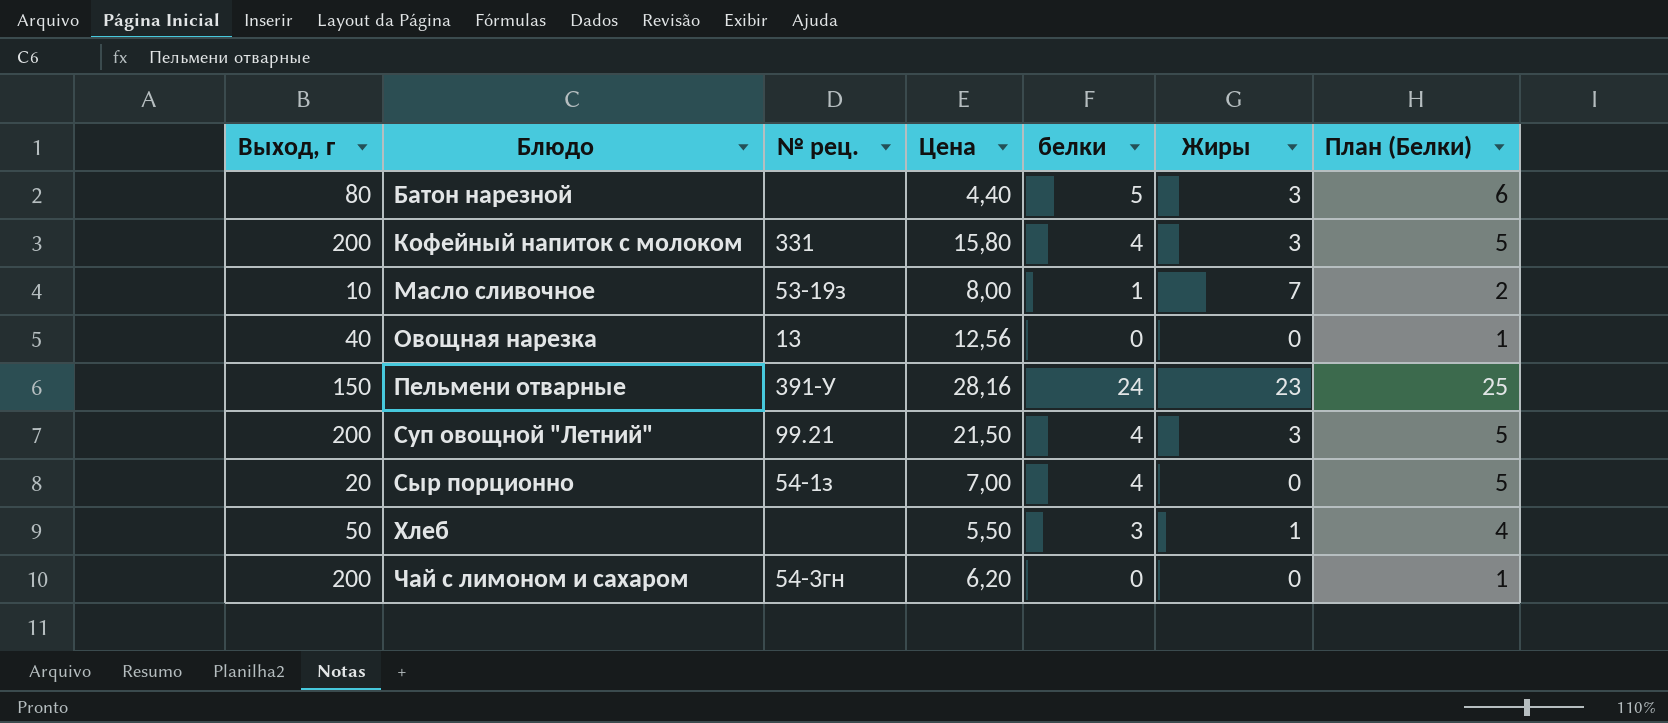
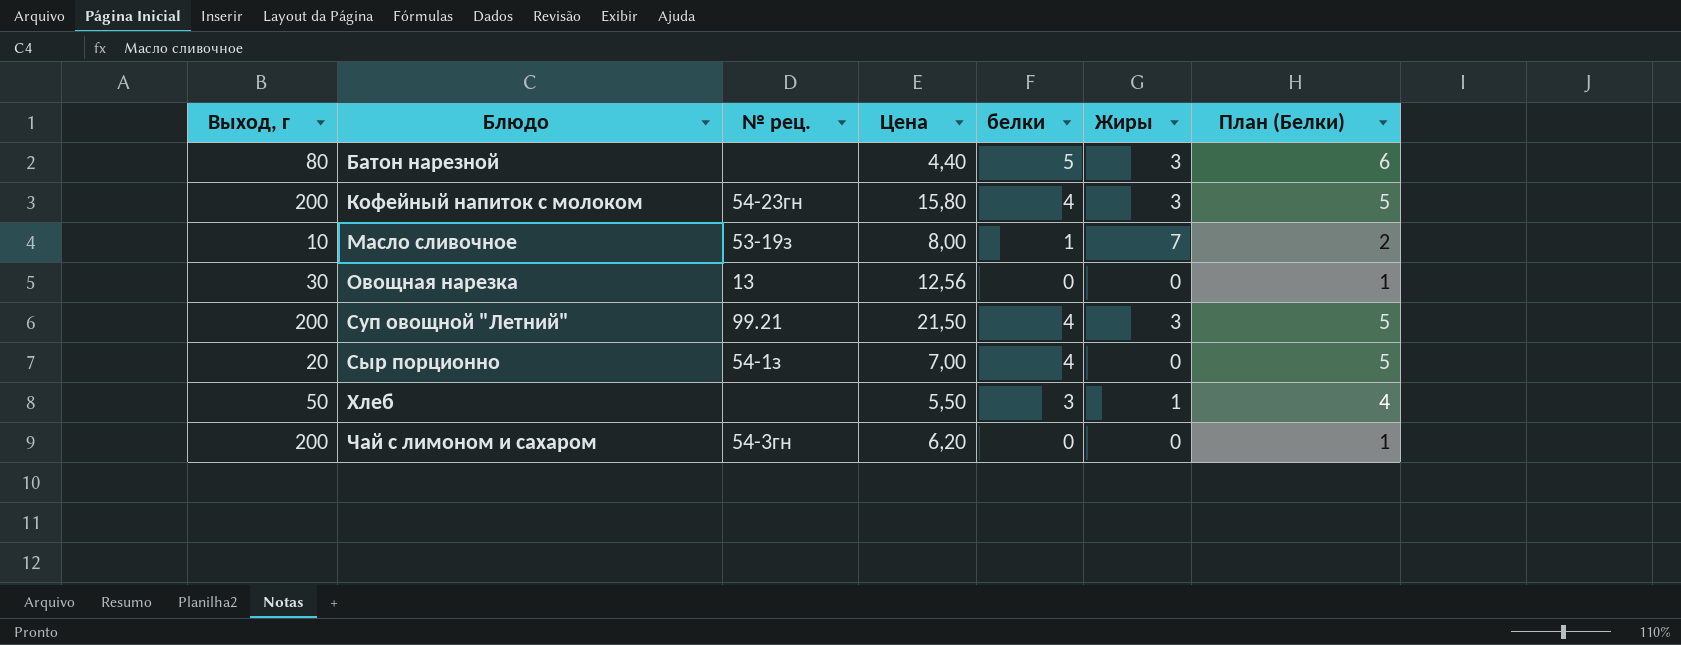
row Пельмени отварные: 150 | 391-У | 28,16 | 24 | 23 | 25 -> none
Кофейный напиток с молоком | № рец.: 331 -> 54-23гн
Овощная нарезка | Выход, г: 40 -> 30

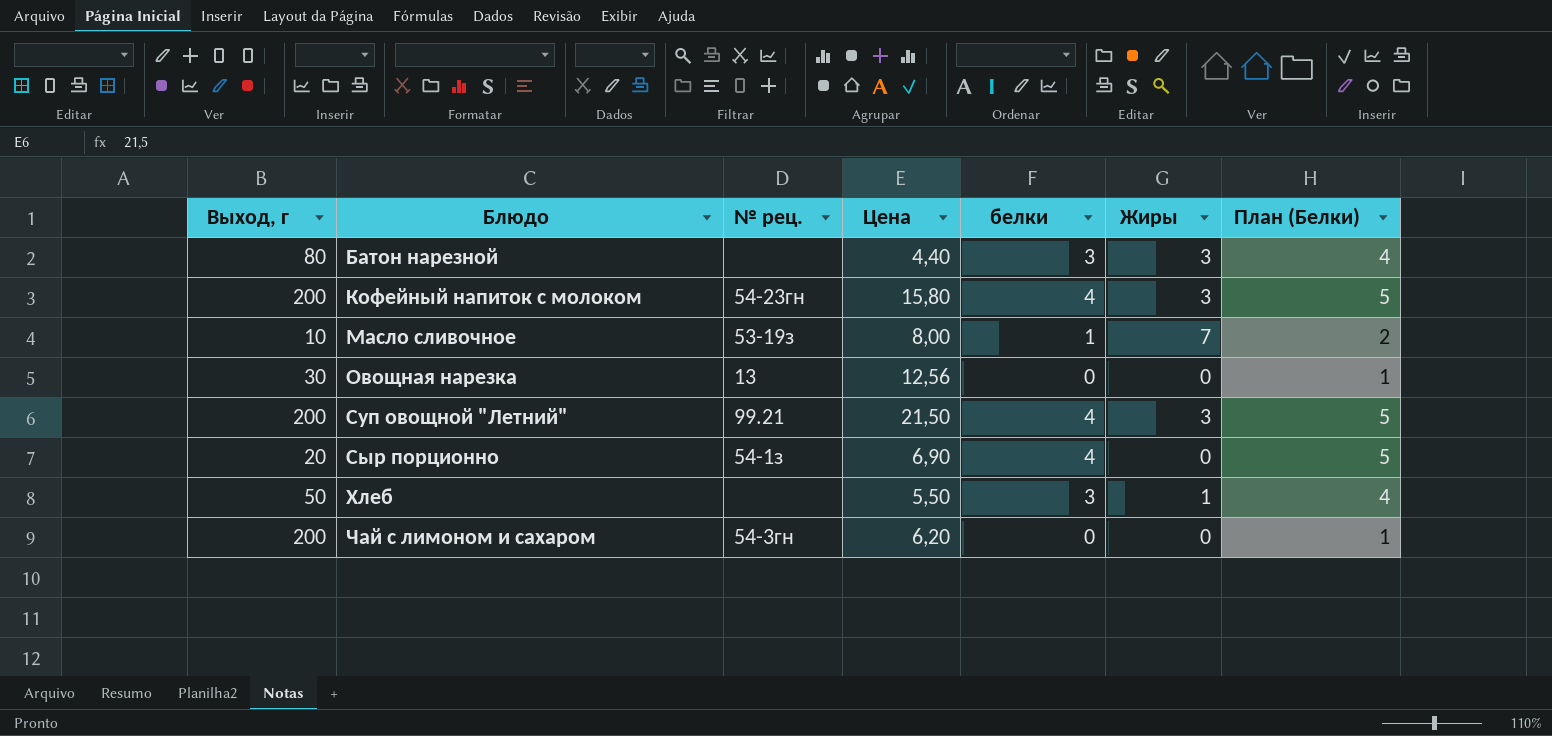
Батон нарезной | белки: 5 -> 3
Батон нарезной | План (Белки): 6 -> 4
Сыр порционно | Цена: 7,00 -> 6,90

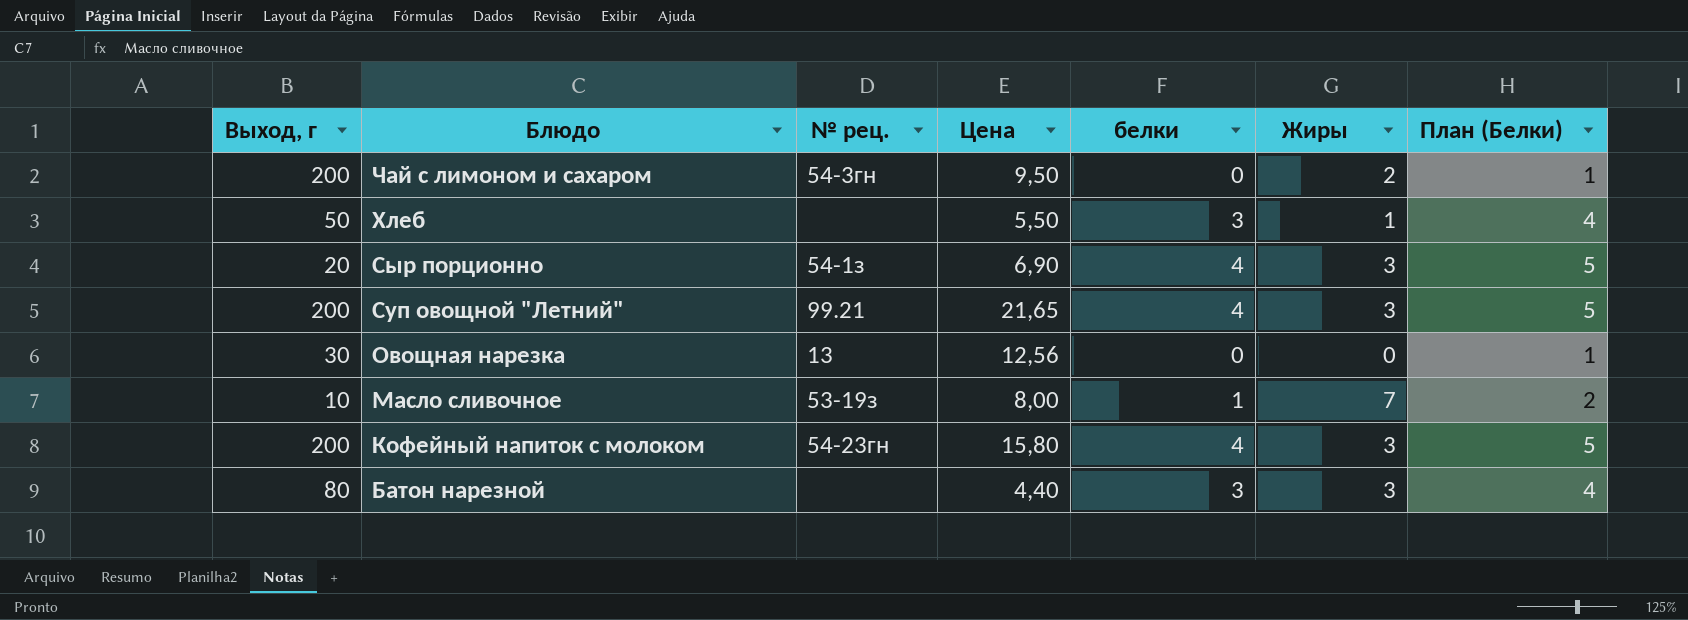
row order: Блюдо ascending -> Блюдо descending
Чай с лимоном и сахаром | Цена: 6,20 -> 9,50
Чай с лимоном и сахаром | Жиры: 0 -> 2
Сыр порционно | Жиры: 0 -> 3
Суп овощной "Летний" | Цена: 21,50 -> 21,65

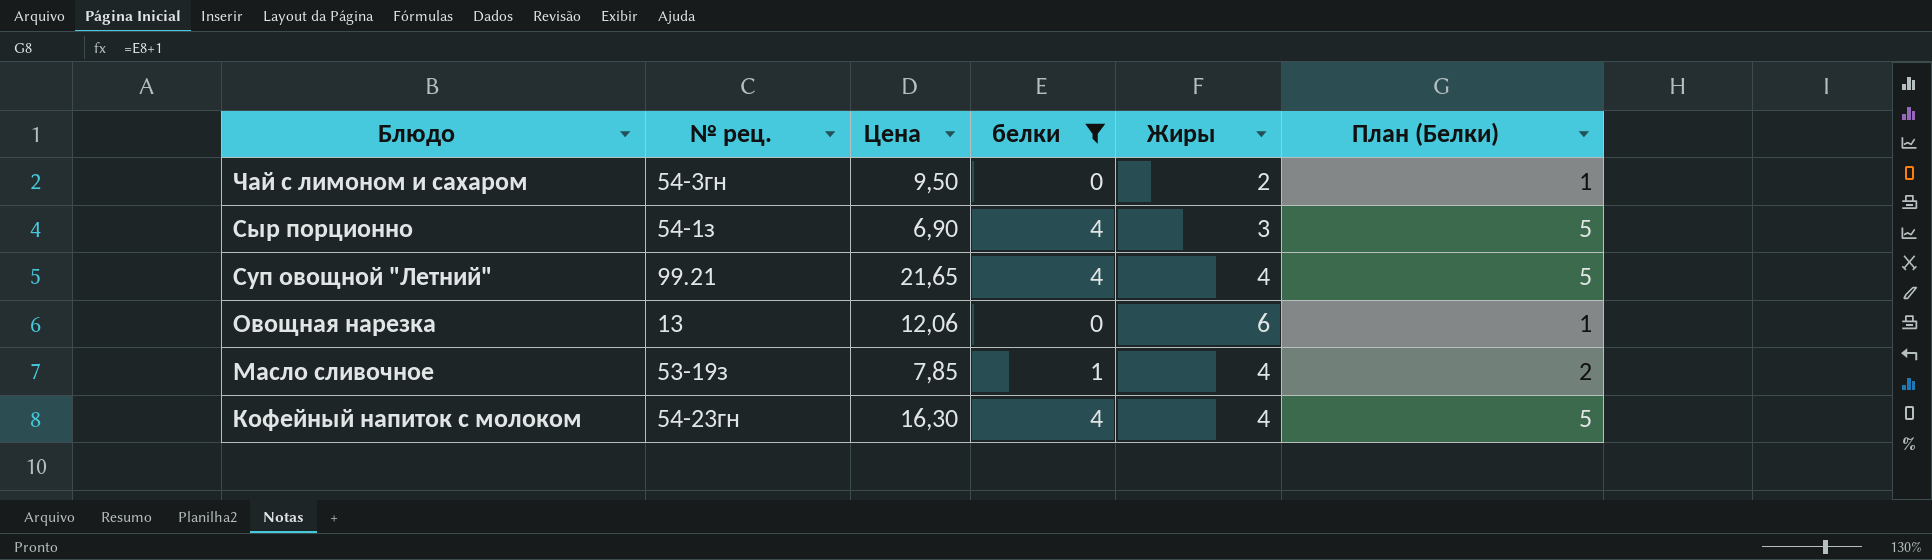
filter: none -> белки != 3
column Выход, г | position: 1 -> none
Суп овощной "Летний" | Жиры: 3 -> 4
Овощная нарезка | Цена: 12,56 -> 12,06
Овощная нарезка | Жиры: 0 -> 6
Масло сливочное | Цена: 8,00 -> 7,85
Масло сливочное | Жиры: 7 -> 4
Кофейный напиток с молоком | Цена: 15,80 -> 16,30
Кофейный напиток с молоком | Жиры: 3 -> 4

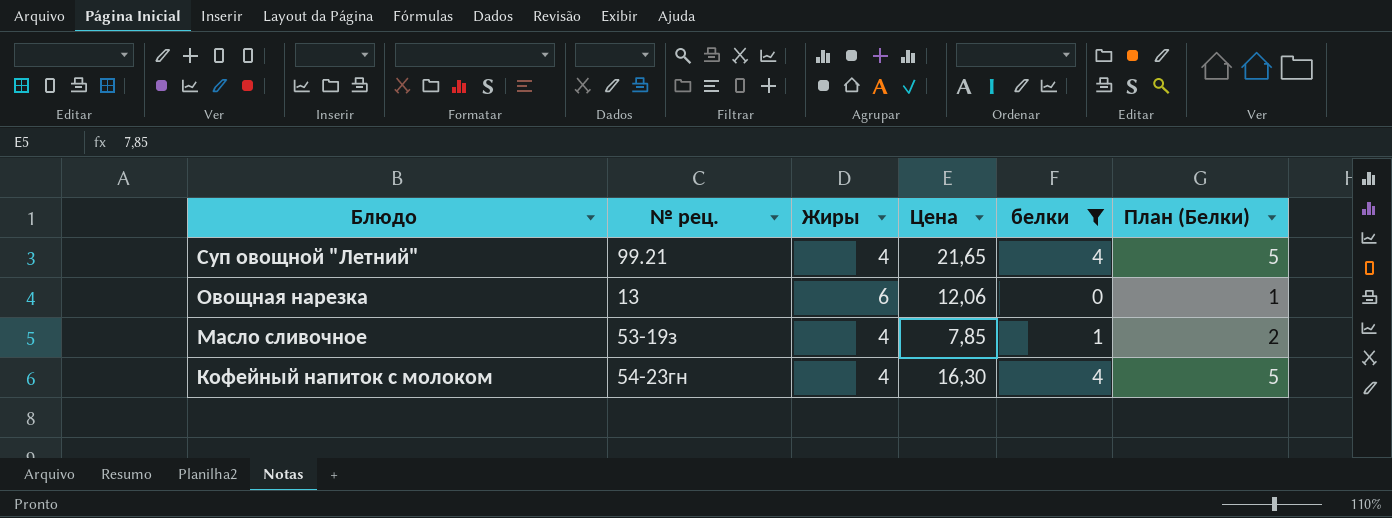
column Жиры | position: 5 -> 3
row Чай с лимоном и сахаром: 54-3гн | 9,50 | 0 | 2 | 1 -> none
row Сыр порционно: 54-1з | 6,90 | 4 | 3 | 5 -> none

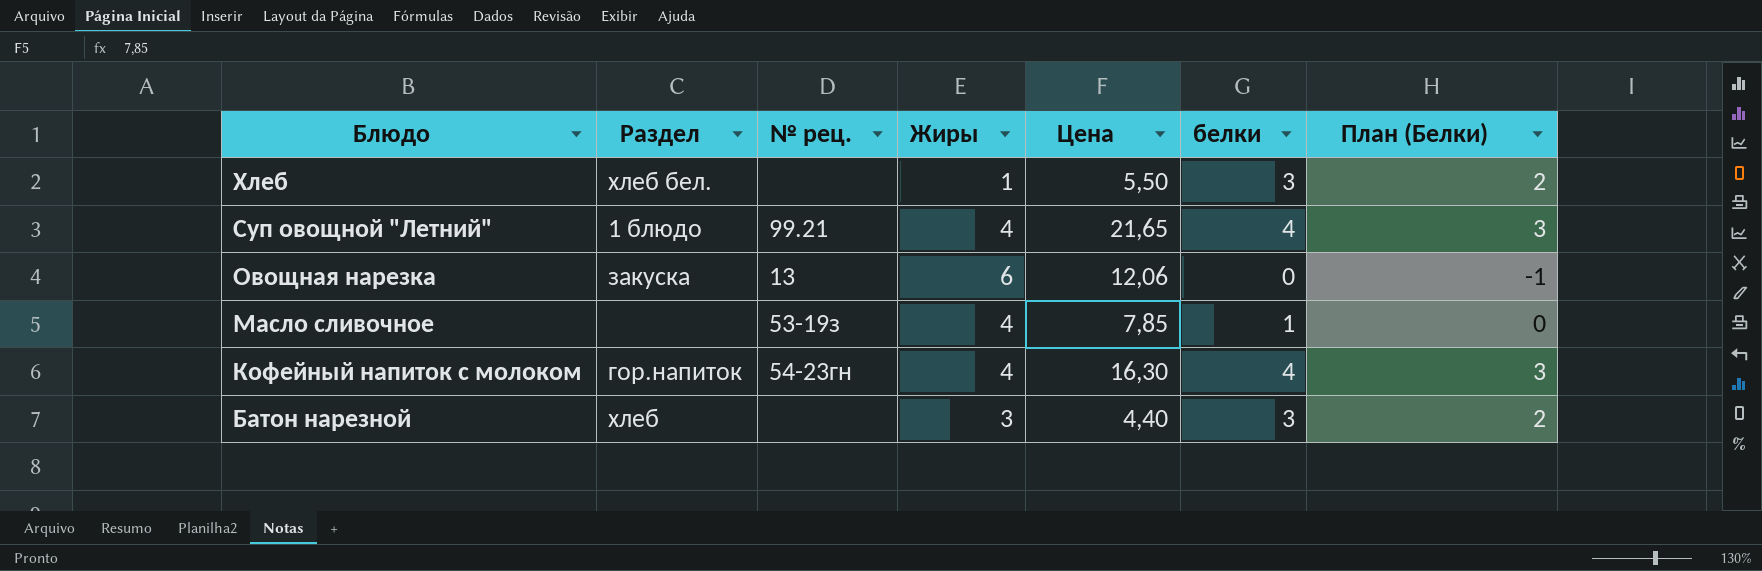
filter: белки != 3 -> none
column Раздел | position: none -> 2
column План (Белки) | formula: [белки] + 1 -> [белки] - 1

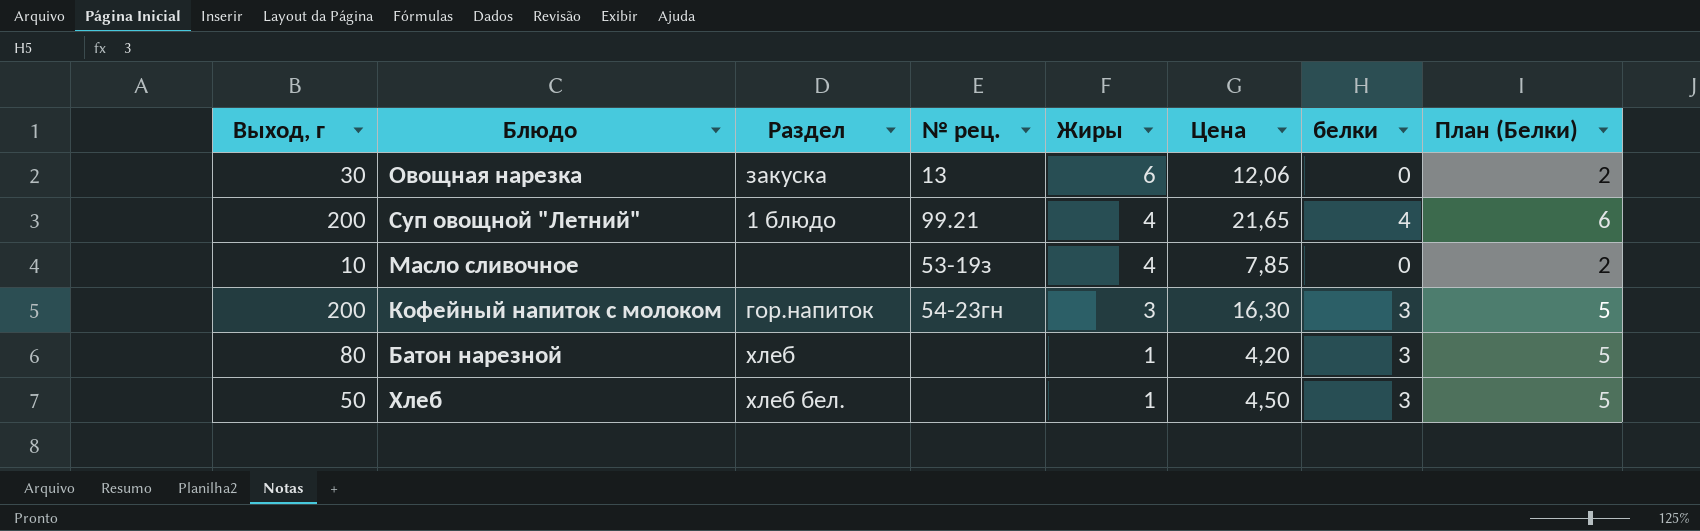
row order: Блюдо descending -> Жиры descending
column Выход, г | position: none -> 1
column План (Белки) | formula: [белки] - 1 -> [белки] + 2
Масло сливочное | белки: 1 -> 0
Кофейный напиток с молоком | Жиры: 4 -> 3
Кофейный напиток с молоком | белки: 4 -> 3
Батон нарезной | Жиры: 3 -> 1
Батон нарезной | Цена: 4,40 -> 4,20
Хлеб | Цена: 5,50 -> 4,50

